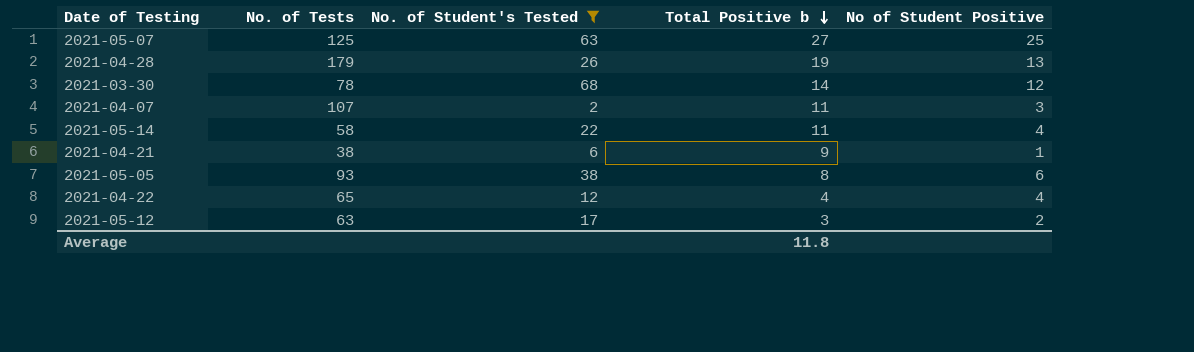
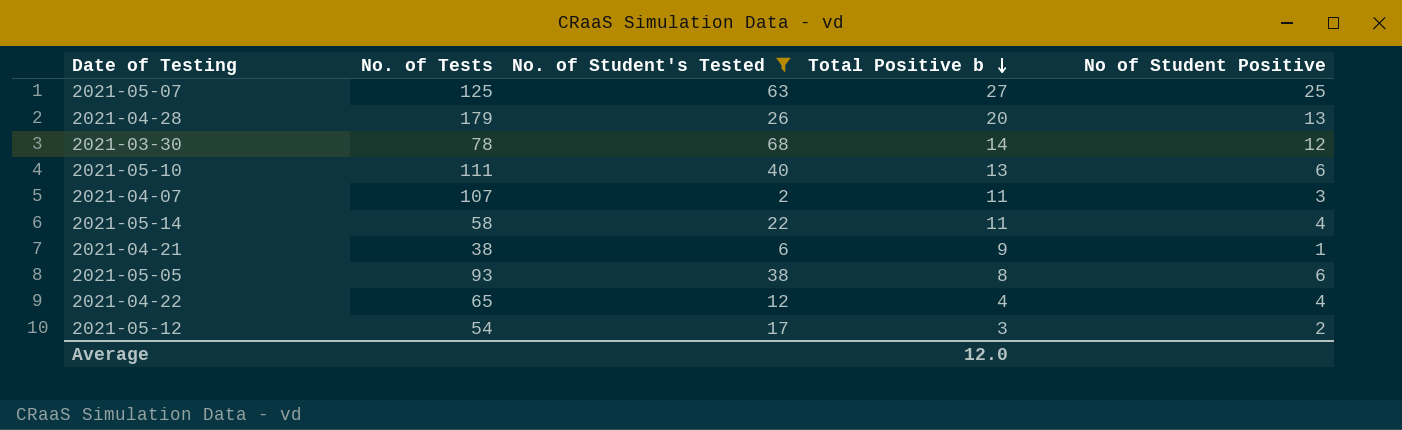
2021-04-28 | Total Positive b: 19 -> 20
row 2021-05-10: none -> 111 | 40 | 13 | 6
2021-05-12 | No. of Tests: 63 -> 54
Average | Total Positive b: 11.8 -> 12.0

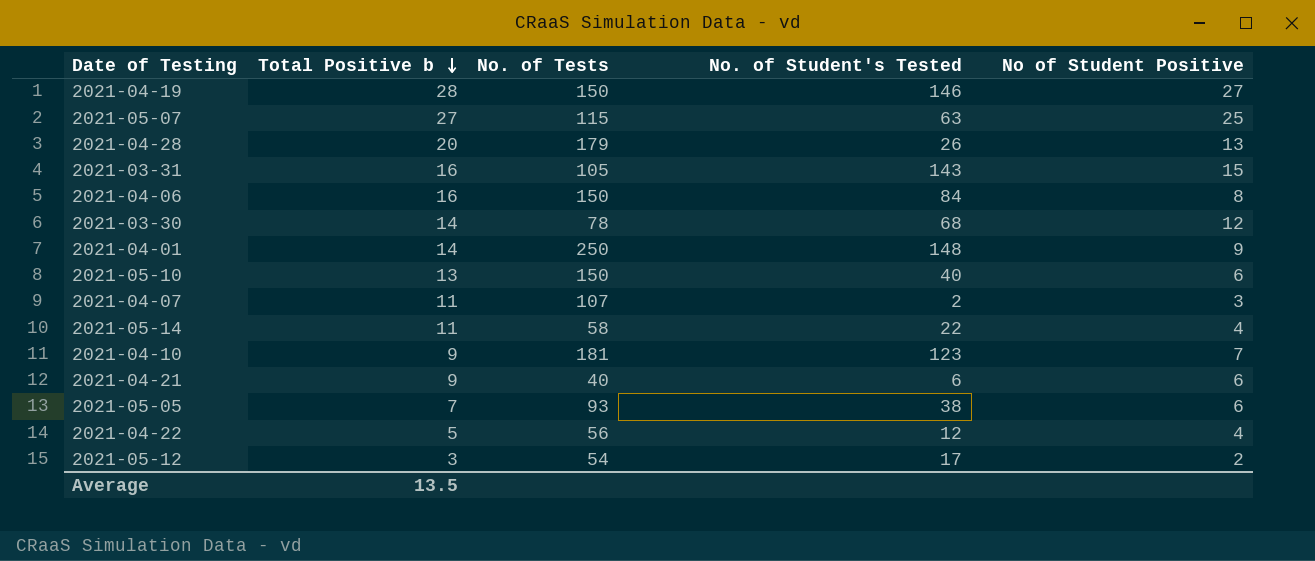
filter: No. of Student's Tested <= 68 -> none
column Total Positive b | position: 4 -> 2
2021-05-07 | No. of Tests: 125 -> 115
2021-05-10 | No. of Tests: 111 -> 150
2021-04-21 | No. of Tests: 38 -> 40
2021-04-21 | No of Student Positive: 1 -> 6
2021-05-05 | Total Positive b: 8 -> 7
2021-04-22 | Total Positive b: 4 -> 5
2021-04-22 | No. of Tests: 65 -> 56
Average | Total Positive b: 12.0 -> 13.5

